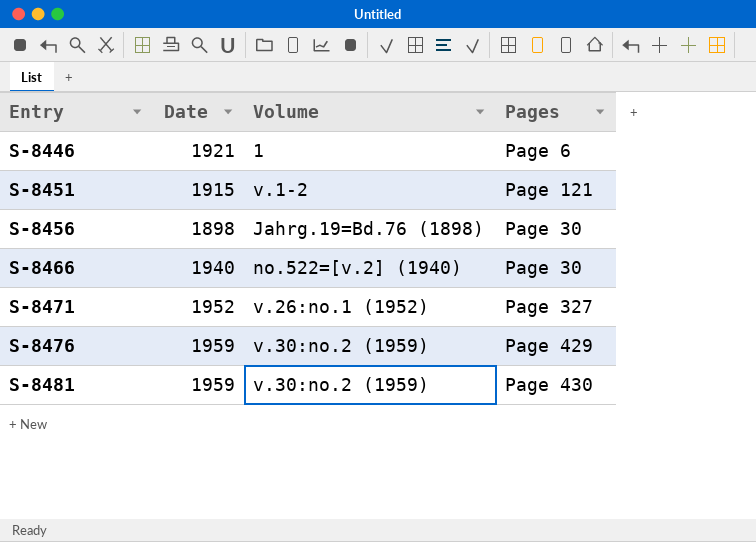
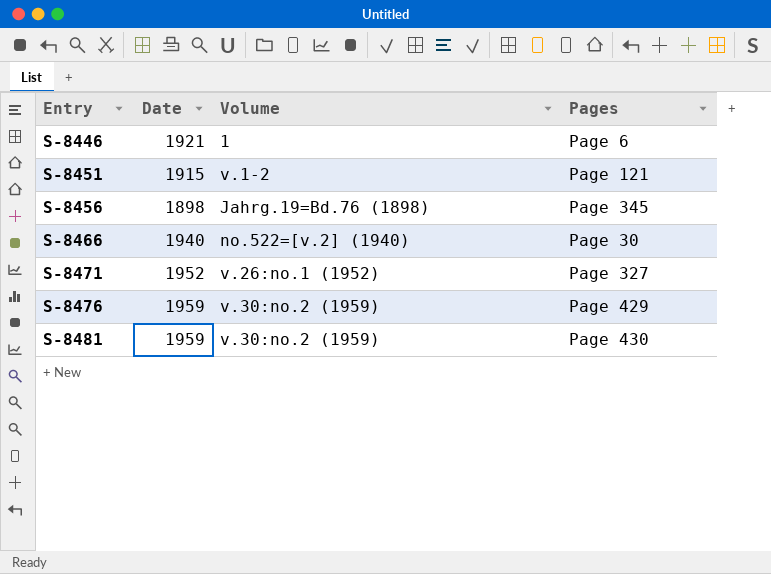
S-8456 | Pages: Page 30 -> Page 345

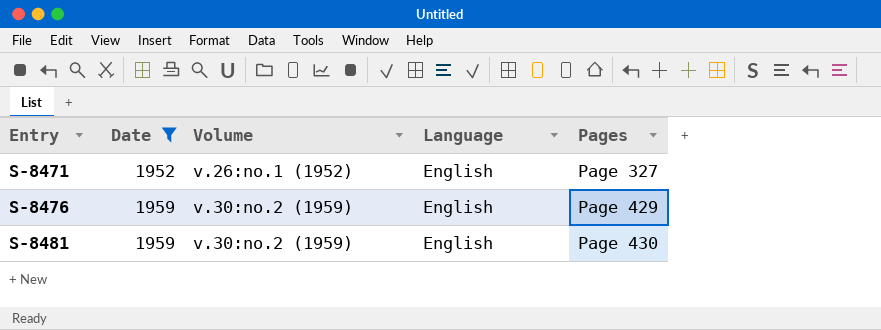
filter: none -> Date >= 1952
column Language | position: none -> 4

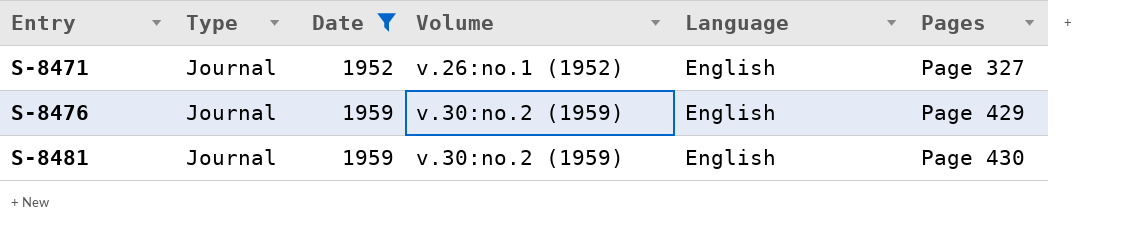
column Type | position: none -> 2

